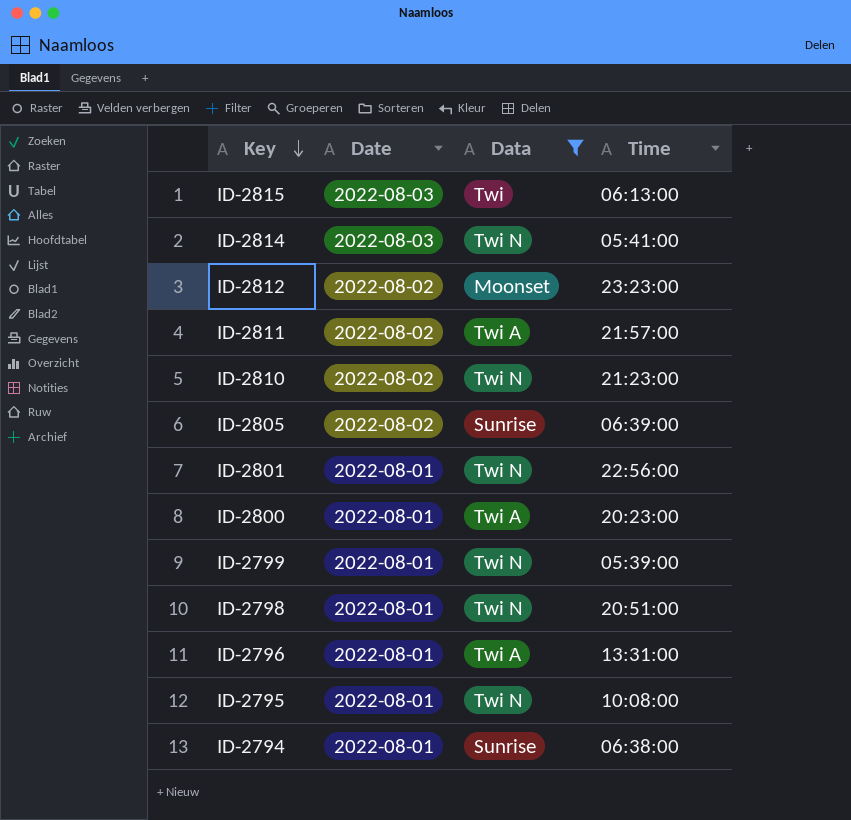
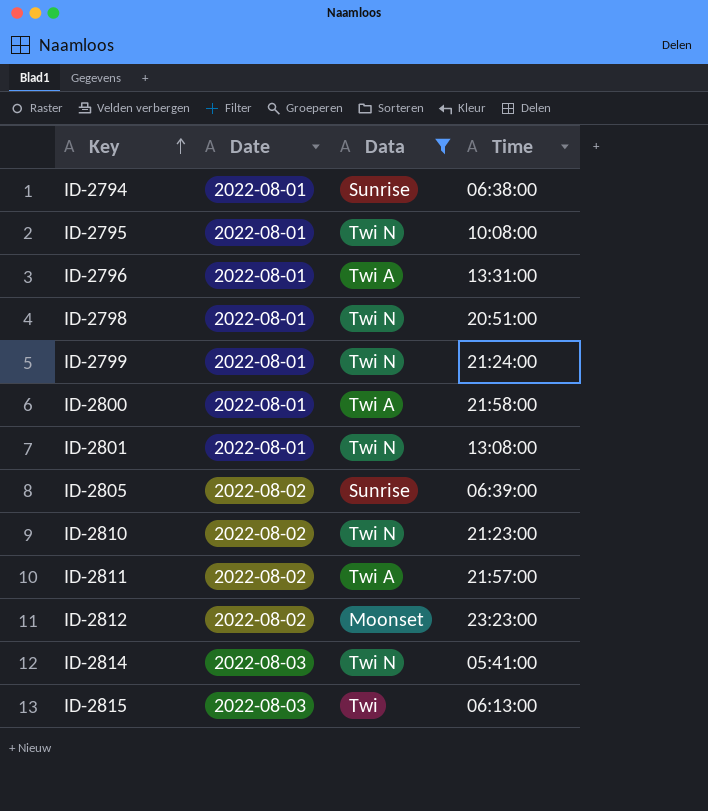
row order: Key descending -> Key ascending
ID-2799 | Time: 05:39:00 -> 21:24:00
ID-2800 | Time: 20:23:00 -> 21:58:00
ID-2801 | Time: 22:56:00 -> 13:08:00

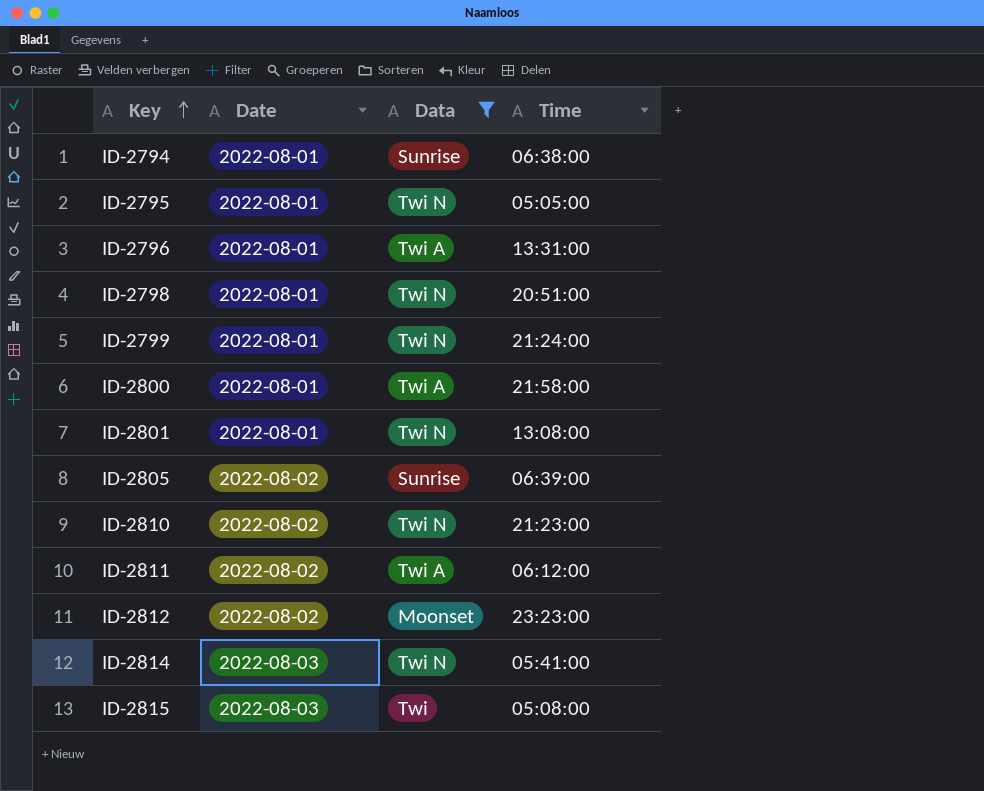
ID-2795 | Time: 10:08:00 -> 05:05:00
ID-2811 | Time: 21:57:00 -> 06:12:00
ID-2815 | Time: 06:13:00 -> 05:08:00

